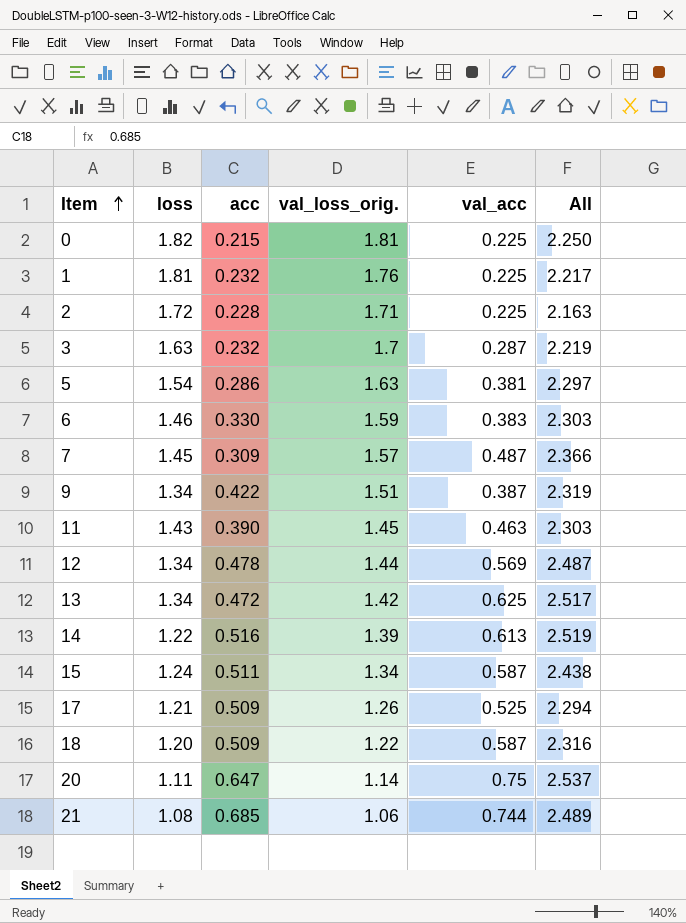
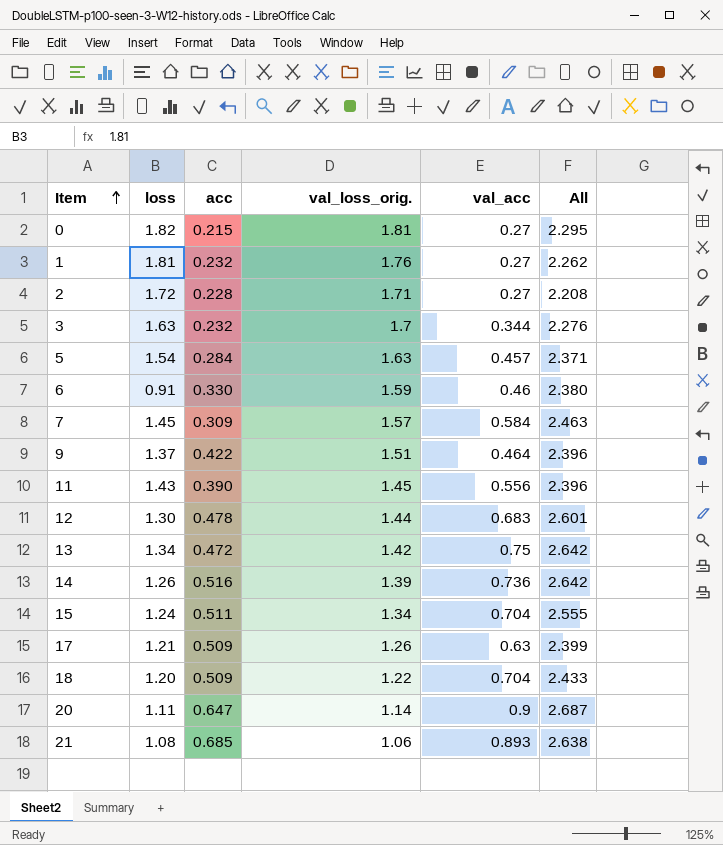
0 | val_acc: 0.225 -> 0.27
0 | All: 2.250 -> 2.295
1 | val_acc: 0.225 -> 0.27
1 | All: 2.217 -> 2.262
2 | val_acc: 0.225 -> 0.27
2 | All: 2.163 -> 2.208
3 | val_acc: 0.287 -> 0.344
3 | All: 2.219 -> 2.276
5 | acc: 0.286 -> 0.284
5 | val_acc: 0.381 -> 0.457
5 | All: 2.297 -> 2.371
6 | loss: 1.46 -> 0.91
6 | val_acc: 0.383 -> 0.46
6 | All: 2.303 -> 2.380
7 | val_acc: 0.487 -> 0.584
7 | All: 2.366 -> 2.463
9 | loss: 1.34 -> 1.37
9 | val_acc: 0.387 -> 0.464
9 | All: 2.319 -> 2.396
11 | val_acc: 0.463 -> 0.556
11 | All: 2.303 -> 2.396
12 | loss: 1.34 -> 1.30
12 | val_acc: 0.569 -> 0.683
12 | All: 2.487 -> 2.601
13 | val_acc: 0.625 -> 0.75
13 | All: 2.517 -> 2.642
14 | loss: 1.22 -> 1.26
14 | val_acc: 0.613 -> 0.736
14 | All: 2.519 -> 2.642
15 | val_acc: 0.587 -> 0.704
15 | All: 2.438 -> 2.555
17 | val_acc: 0.525 -> 0.63
17 | All: 2.294 -> 2.399
18 | val_acc: 0.587 -> 0.704
18 | All: 2.316 -> 2.433
20 | val_acc: 0.75 -> 0.9
20 | All: 2.537 -> 2.687
21 | val_acc: 0.744 -> 0.893
21 | All: 2.489 -> 2.638

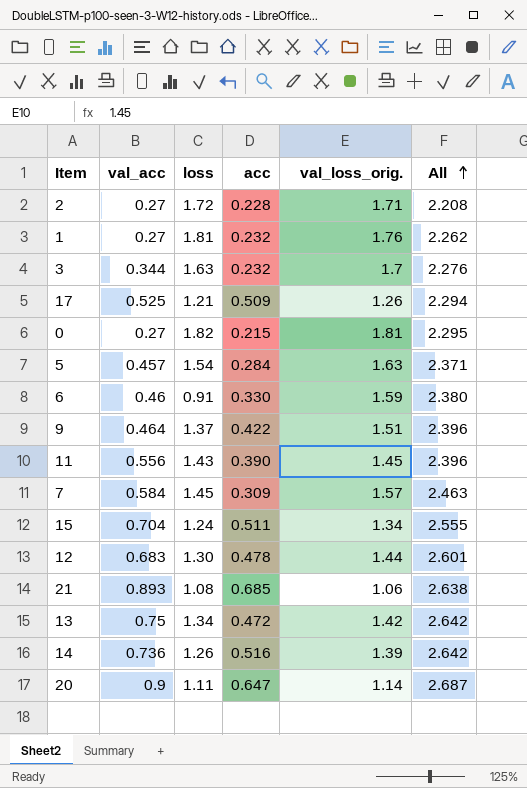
row order: Item ascending -> All ascending
column val_acc | position: 5 -> 2
row 18: 1.20 | 0.509 | 1.22 | 0.704 | 2.433 -> none
17 | val_acc: 0.63 -> 0.525
17 | All: 2.399 -> 2.294

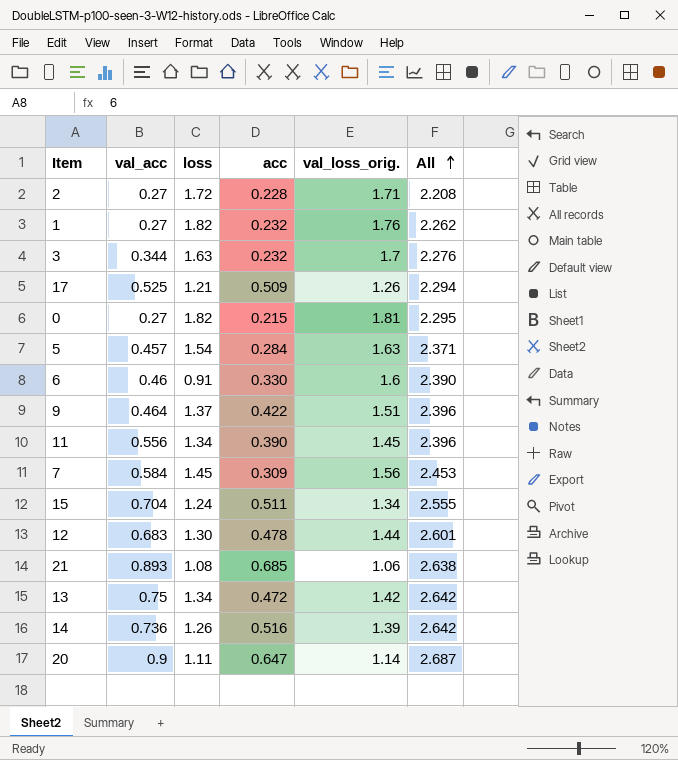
1 | loss: 1.81 -> 1.82
6 | val_loss_orig.: 1.59 -> 1.6
6 | All: 2.380 -> 2.390
11 | loss: 1.43 -> 1.34
7 | val_loss_orig.: 1.57 -> 1.56
7 | All: 2.463 -> 2.453

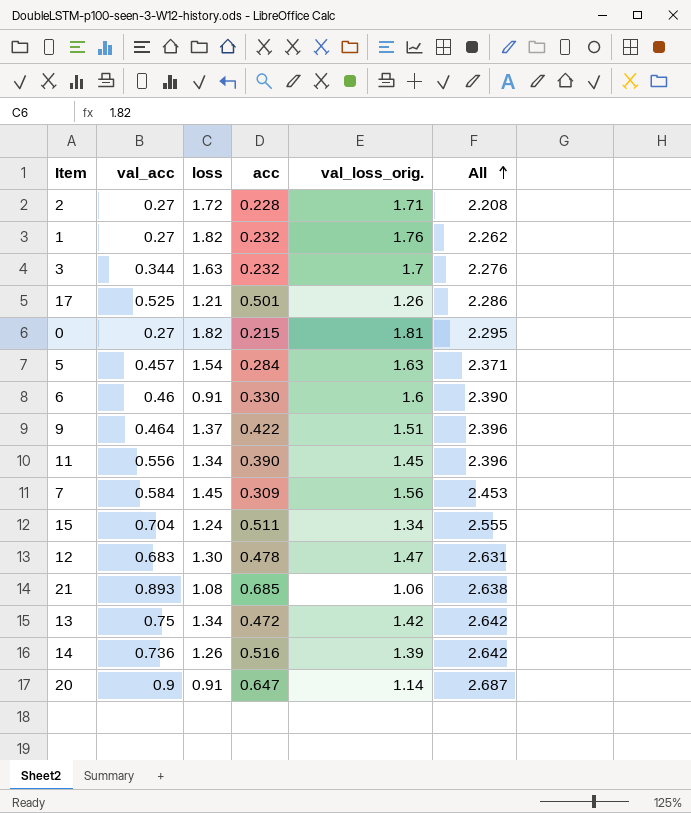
17 | acc: 0.509 -> 0.501
17 | All: 2.294 -> 2.286
12 | val_loss_orig.: 1.44 -> 1.47
12 | All: 2.601 -> 2.631
20 | loss: 1.11 -> 0.91

